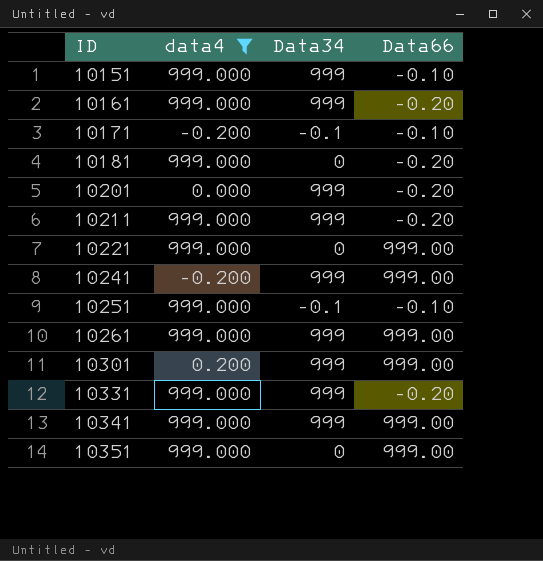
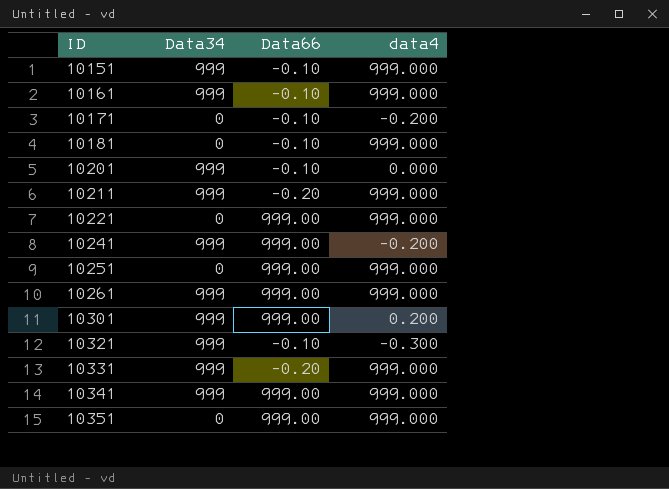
filter: data4 != -0.300 -> none
column data4 | position: 2 -> 4
10161 | Data66: -0.20 -> -0.10
10171 | Data34: -0.1 -> 0
10181 | Data66: -0.20 -> -0.10
10201 | Data66: -0.20 -> -0.10
10251 | Data34: -0.1 -> 0
10251 | Data66: -0.10 -> 999.00

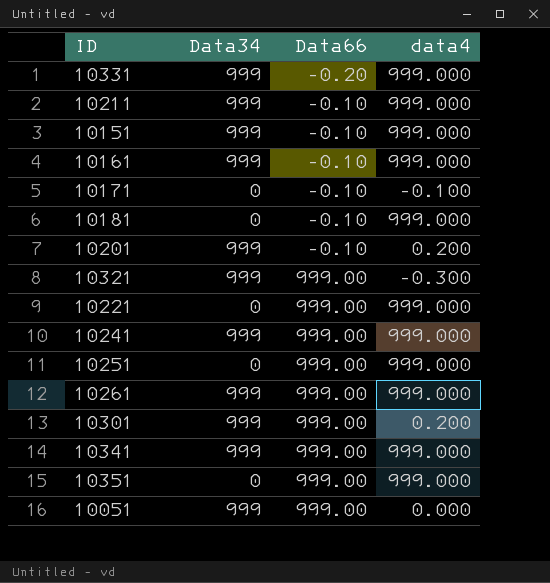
row order: ID ascending -> Data66 ascending
10211 | Data66: -0.20 -> -0.10
10171 | data4: -0.200 -> -0.100
10201 | data4: 0.000 -> 0.200
10321 | Data66: -0.10 -> 999.00
10241 | data4: -0.200 -> 999.000
row 10051: none -> 999 | 999.00 | 0.000

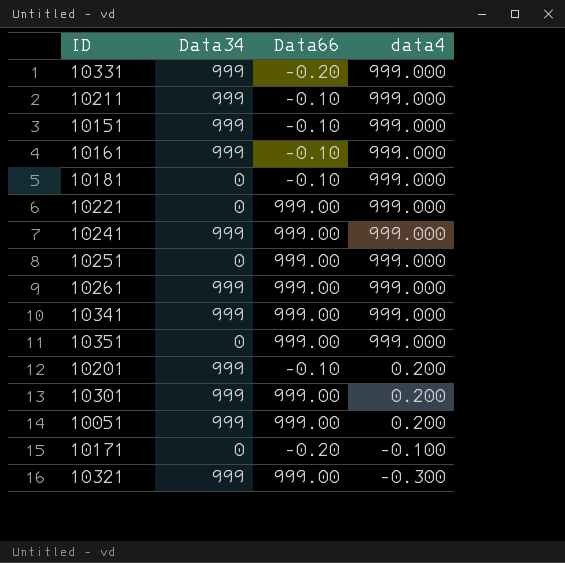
row order: Data66 ascending -> data4 descending
10051 | data4: 0.000 -> 0.200
10171 | Data66: -0.10 -> -0.20

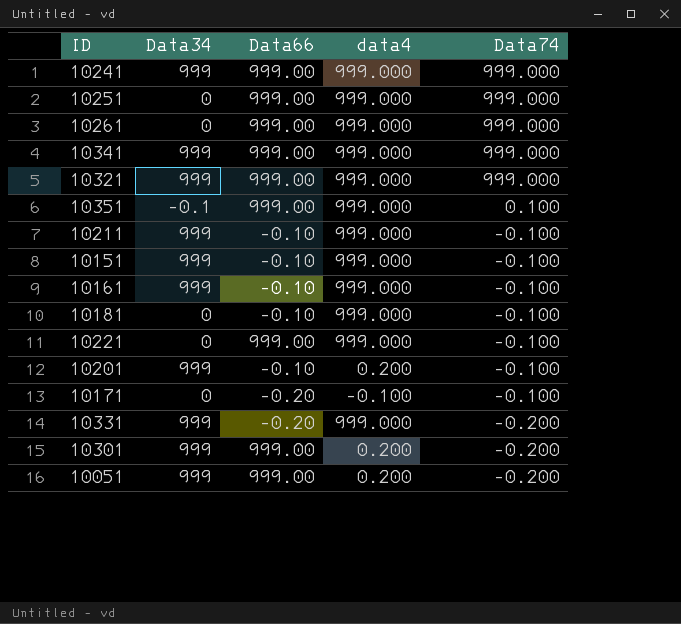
row order: data4 descending -> Data74 descending
column Data74 | position: none -> 5
10261 | Data34: 999 -> 0
10321 | data4: -0.300 -> 999.000
10351 | Data34: 0 -> -0.1

